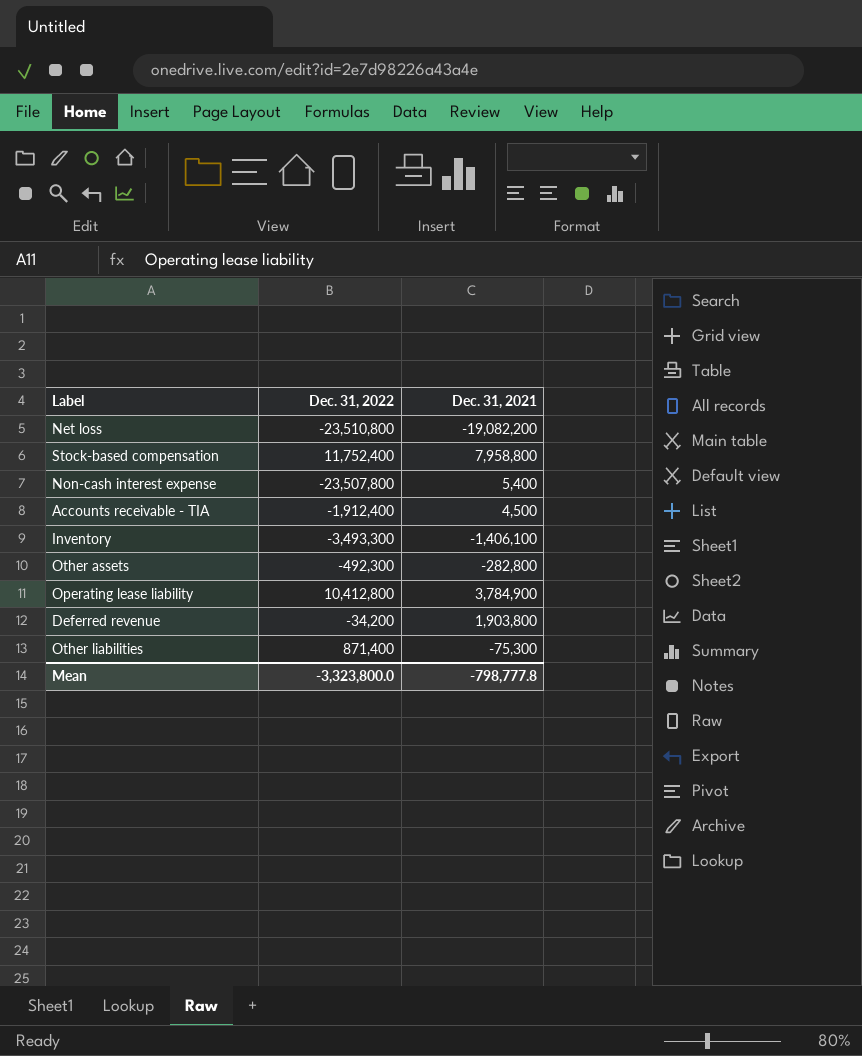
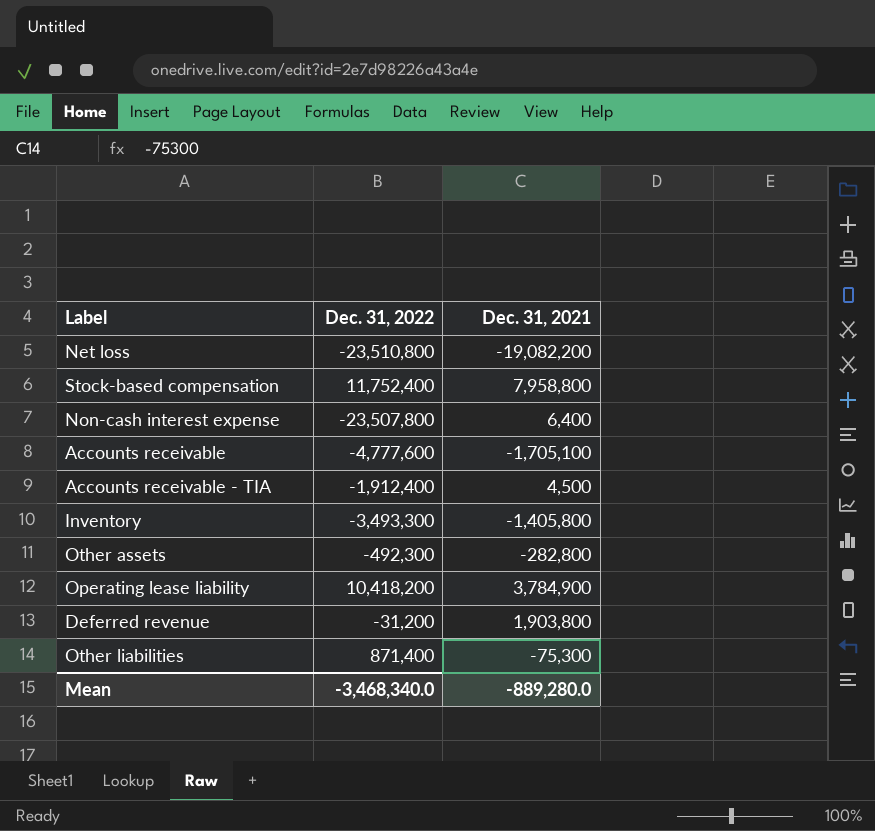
Non-cash interest expense | Dec. 31, 2021: 5,400 -> 6,400
row Accounts receivable: none -> -4,777,600 | -1,705,100
Inventory | Dec. 31, 2021: -1,406,100 -> -1,405,800
Operating lease liability | Dec. 31, 2022: 10,412,800 -> 10,418,200
Deferred revenue | Dec. 31, 2022: -34,200 -> -31,200
Mean | Dec. 31, 2022: -3,323,800.0 -> -3,468,340.0
Mean | Dec. 31, 2021: -798,777.8 -> -889,280.0

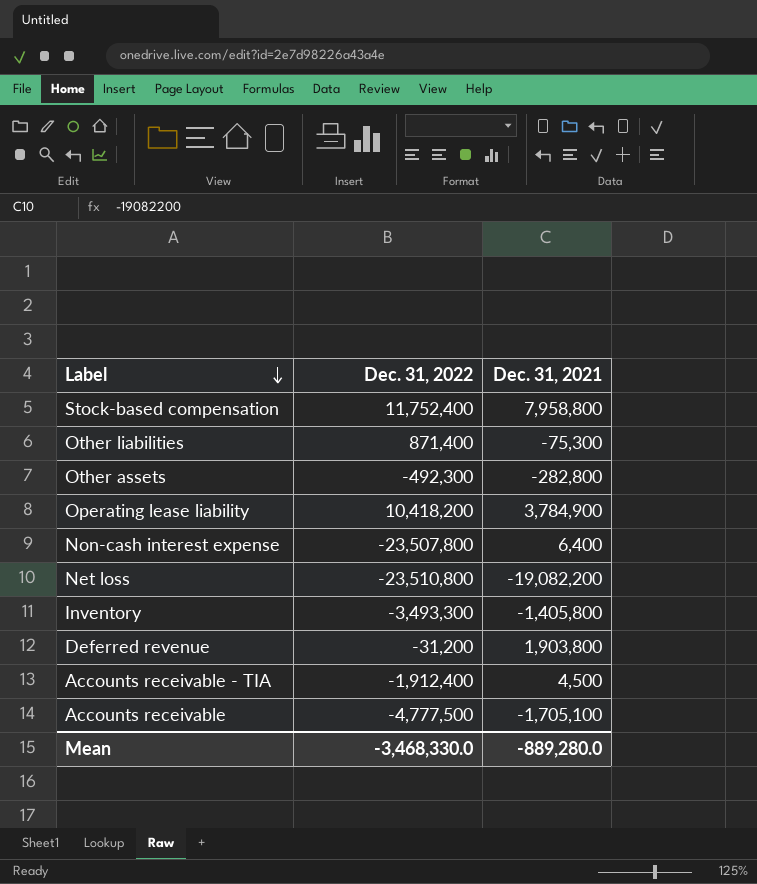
row order: none -> Label descending
Accounts receivable | Dec. 31, 2022: -4,777,600 -> -4,777,500
Mean | Dec. 31, 2022: -3,468,340.0 -> -3,468,330.0

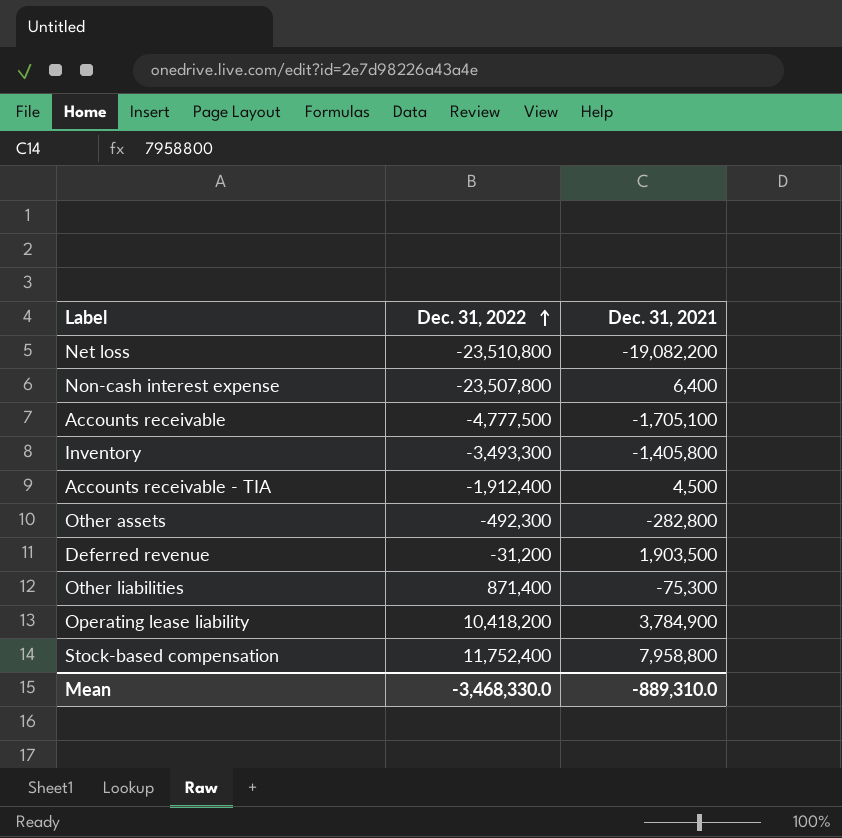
row order: Label descending -> Dec. 31, 2022 ascending
Deferred revenue | Dec. 31, 2021: 1,903,800 -> 1,903,500
Mean | Dec. 31, 2021: -889,280.0 -> -889,310.0

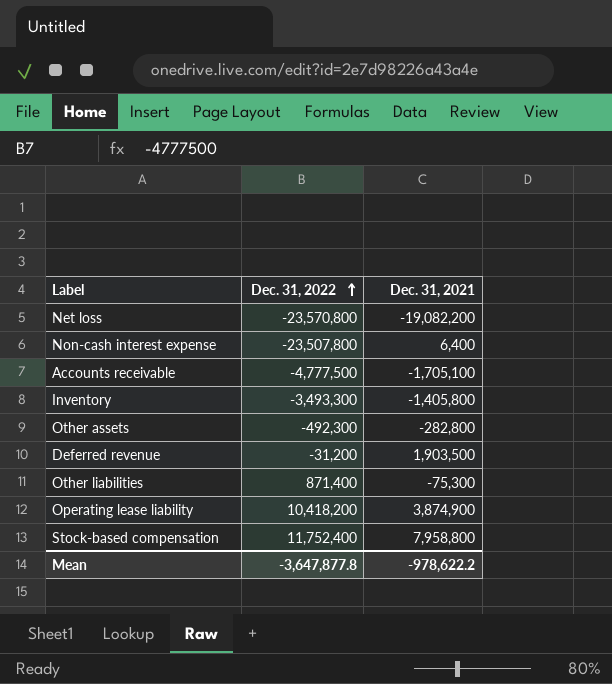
row Accounts receivable - TIA: -1,912,400 | 4,500 -> none
Net loss | Dec. 31, 2022: -23,510,800 -> -23,570,800
Operating lease liability | Dec. 31, 2021: 3,784,900 -> 3,874,900
Mean | Dec. 31, 2022: -3,468,330.0 -> -3,647,877.8
Mean | Dec. 31, 2021: -889,310.0 -> -978,622.2

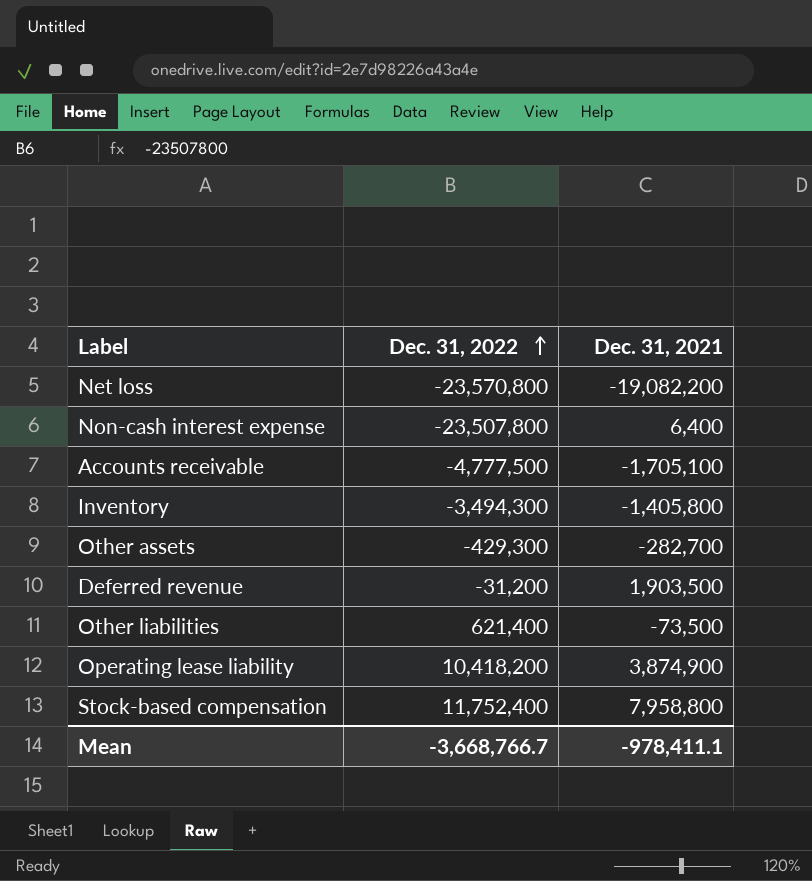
Inventory | Dec. 31, 2022: -3,493,300 -> -3,494,300
Other assets | Dec. 31, 2022: -492,300 -> -429,300
Other assets | Dec. 31, 2021: -282,800 -> -282,700
Other liabilities | Dec. 31, 2022: 871,400 -> 621,400
Other liabilities | Dec. 31, 2021: -75,300 -> -73,500
Mean | Dec. 31, 2022: -3,647,877.8 -> -3,668,766.7
Mean | Dec. 31, 2021: -978,622.2 -> -978,411.1

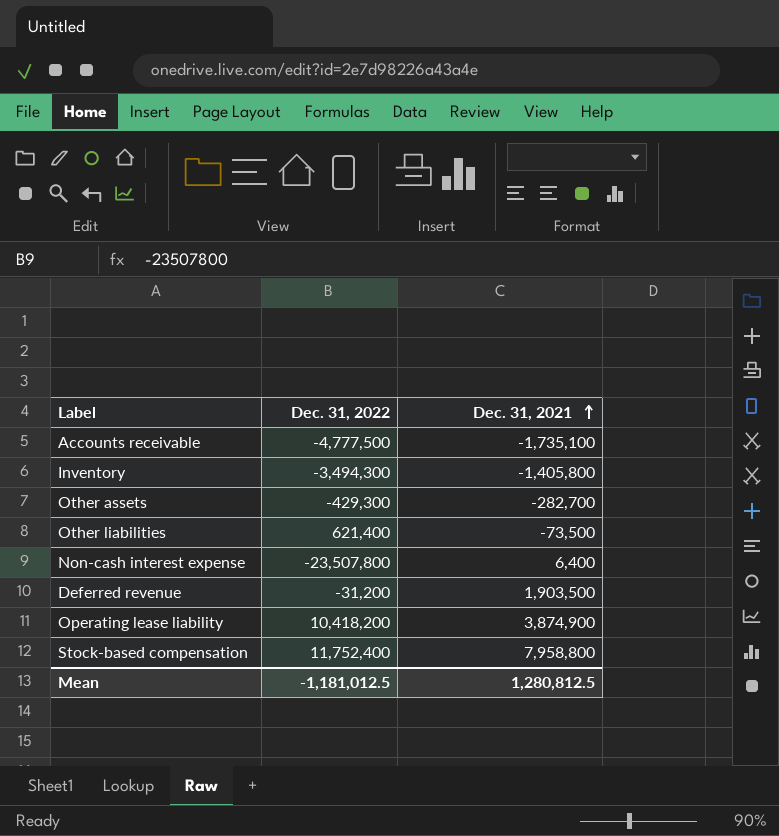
row order: Dec. 31, 2022 ascending -> Dec. 31, 2021 ascending
row Net loss: -23,570,800 | -19,082,200 -> none
Accounts receivable | Dec. 31, 2021: -1,705,100 -> -1,735,100
Mean | Dec. 31, 2022: -3,668,766.7 -> -1,181,012.5
Mean | Dec. 31, 2021: -978,411.1 -> 1,280,812.5

